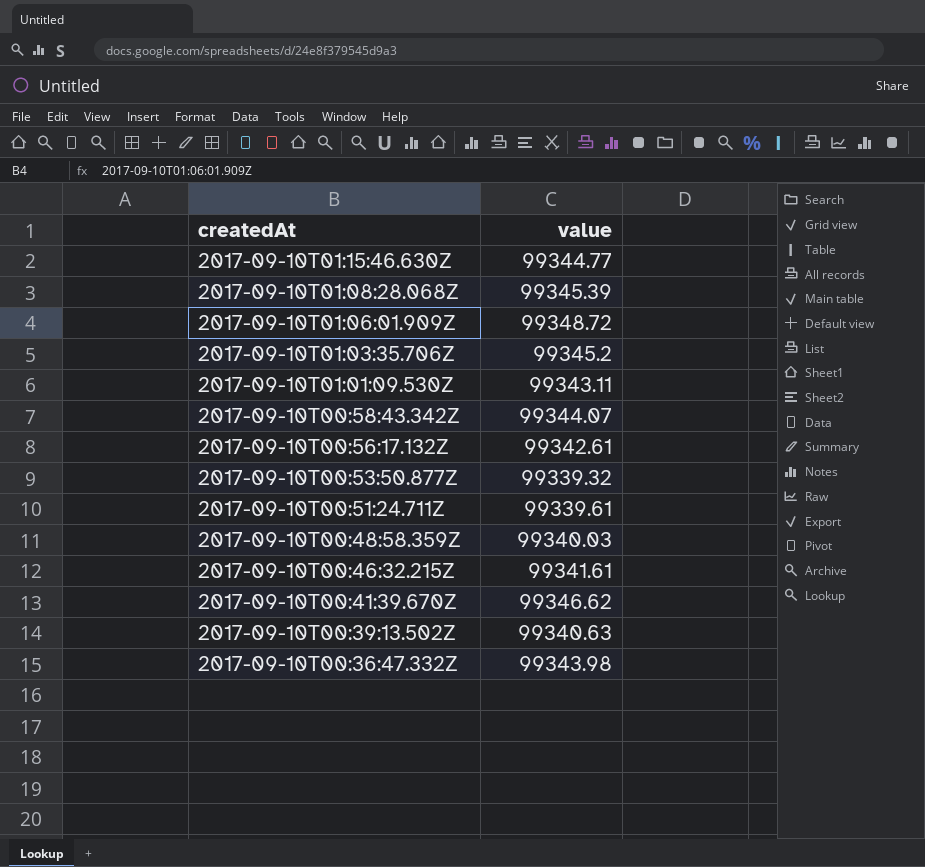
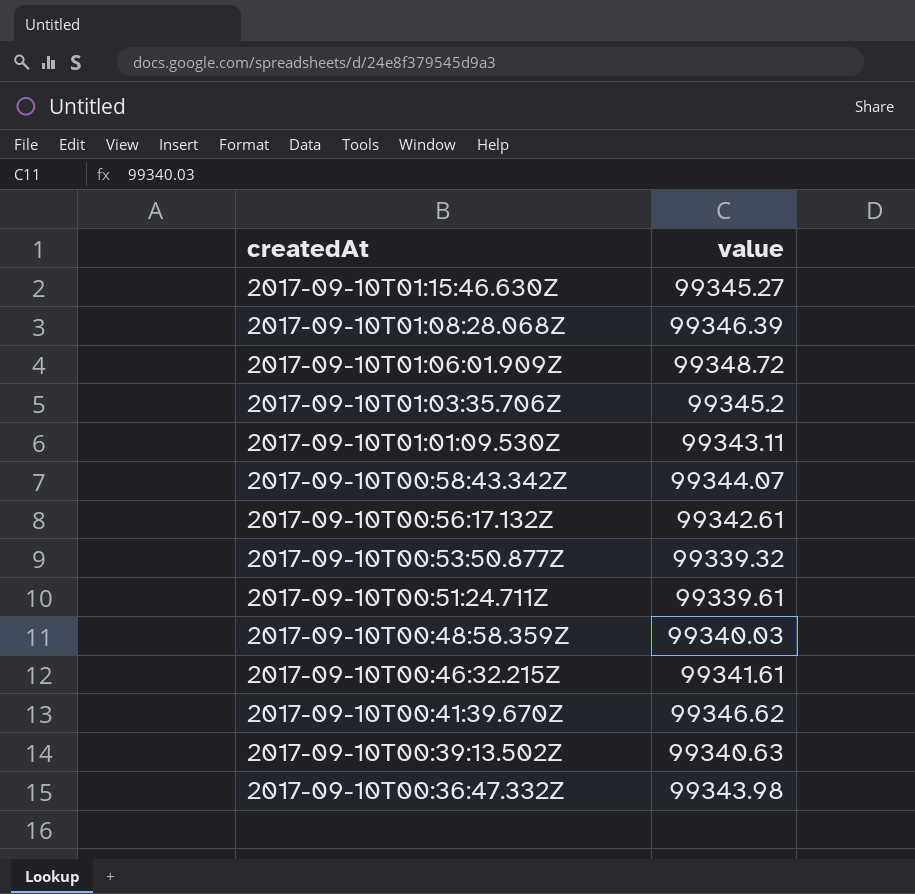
2017-09-10T01:15:46.630Z | value: 99344.77 -> 99345.27
2017-09-10T01:08:28.068Z | value: 99345.39 -> 99346.39

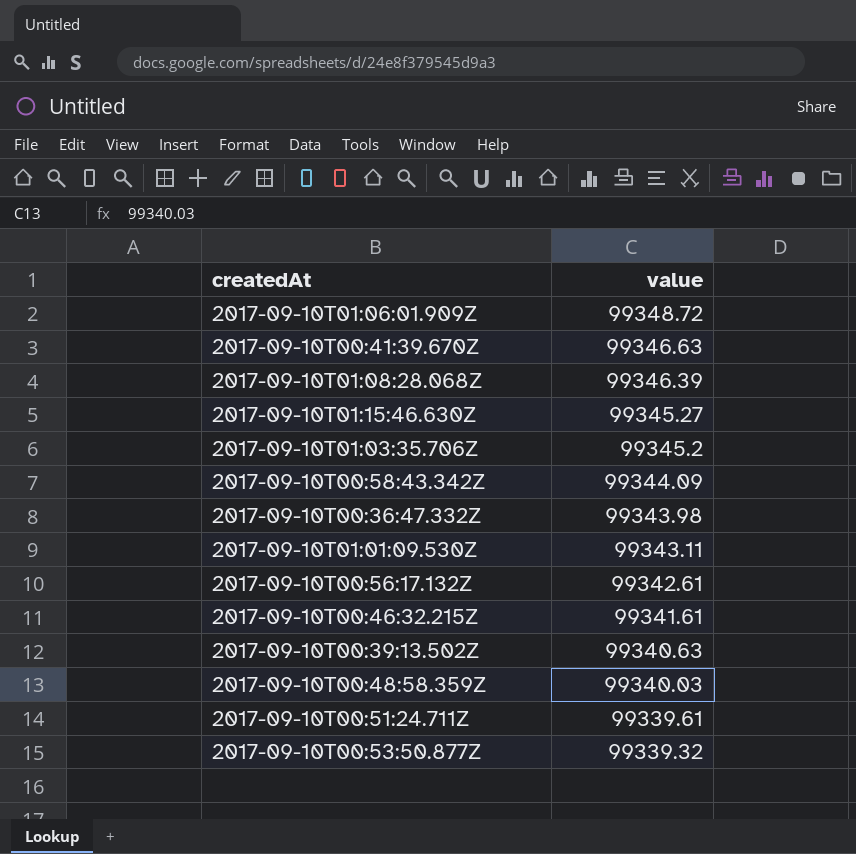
row order: createdAt descending -> value descending
2017-09-10T00:41:39.670Z | value: 99346.62 -> 99346.63
2017-09-10T00:58:43.342Z | value: 99344.07 -> 99344.09

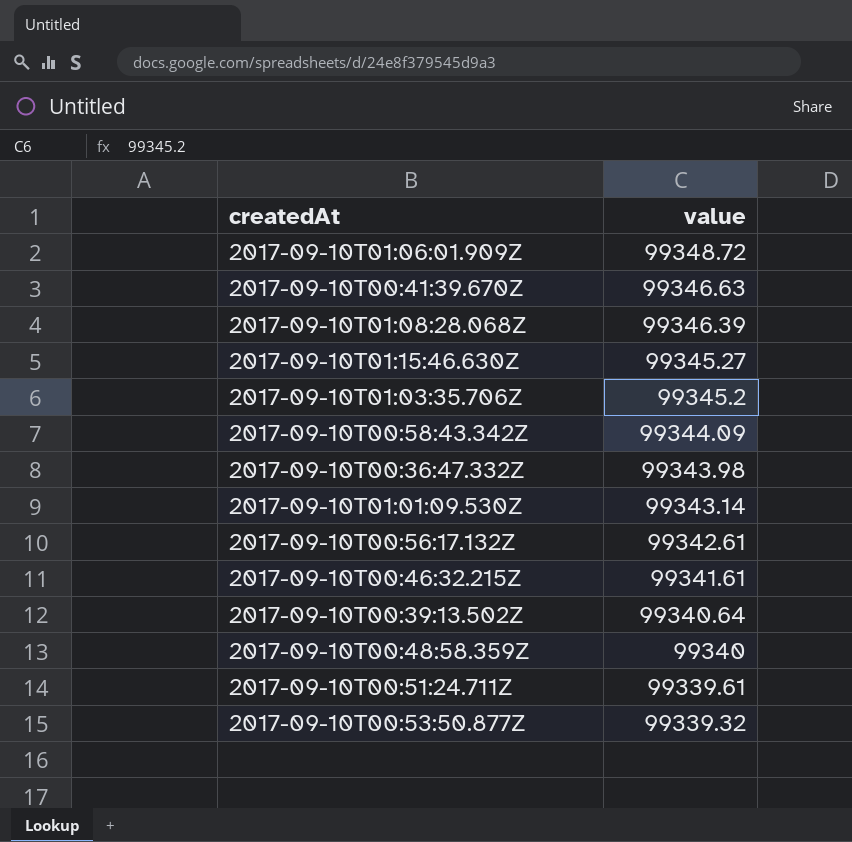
2017-09-10T01:01:09.530Z | value: 99343.11 -> 99343.14
2017-09-10T00:39:13.502Z | value: 99340.63 -> 99340.64
2017-09-10T00:48:58.359Z | value: 99340.03 -> 99340

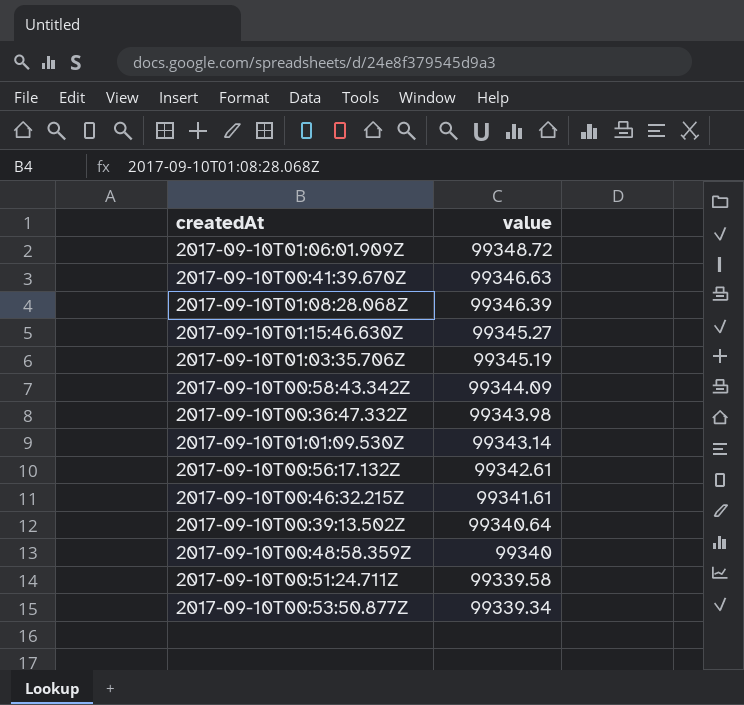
2017-09-10T01:03:35.706Z | value: 99345.2 -> 99345.19
2017-09-10T00:51:24.711Z | value: 99339.61 -> 99339.58
2017-09-10T00:53:50.877Z | value: 99339.32 -> 99339.34

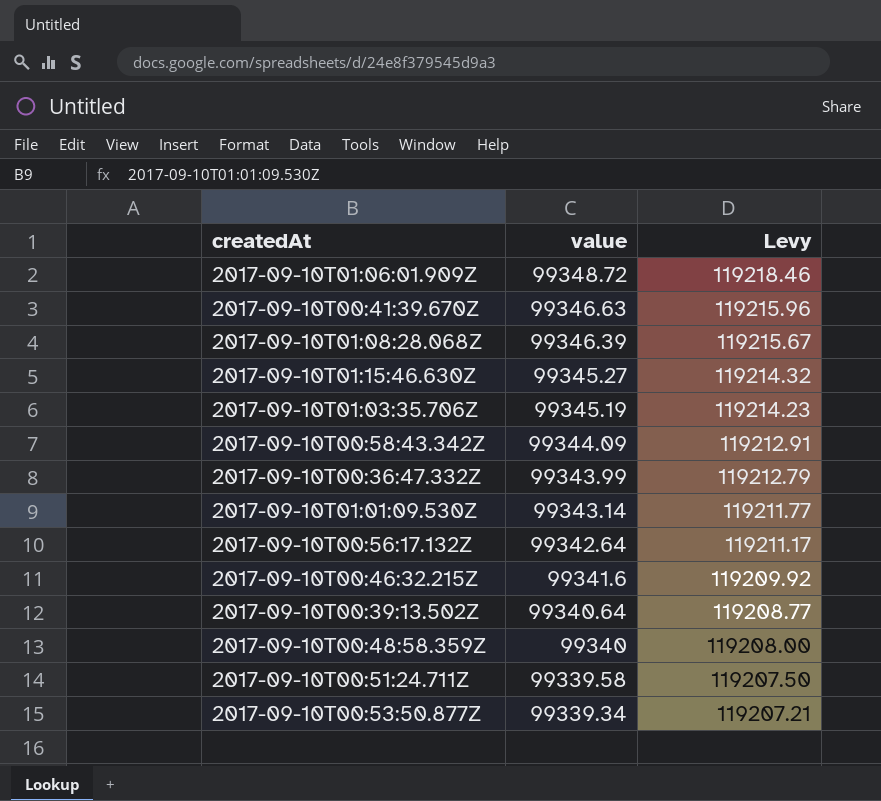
column Levy | formula: none -> [value] * 1.2
2017-09-10T00:36:47.332Z | value: 99343.98 -> 99343.99
2017-09-10T00:56:17.132Z | value: 99342.61 -> 99342.64
2017-09-10T00:46:32.215Z | value: 99341.61 -> 99341.6

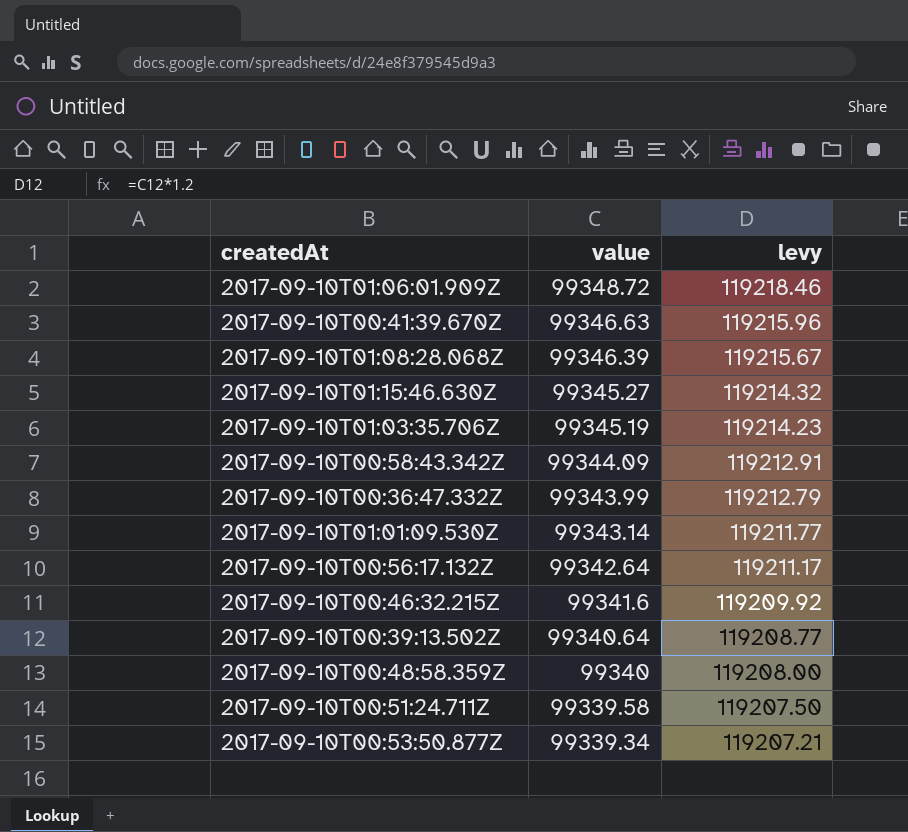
column name: Levy -> levy

